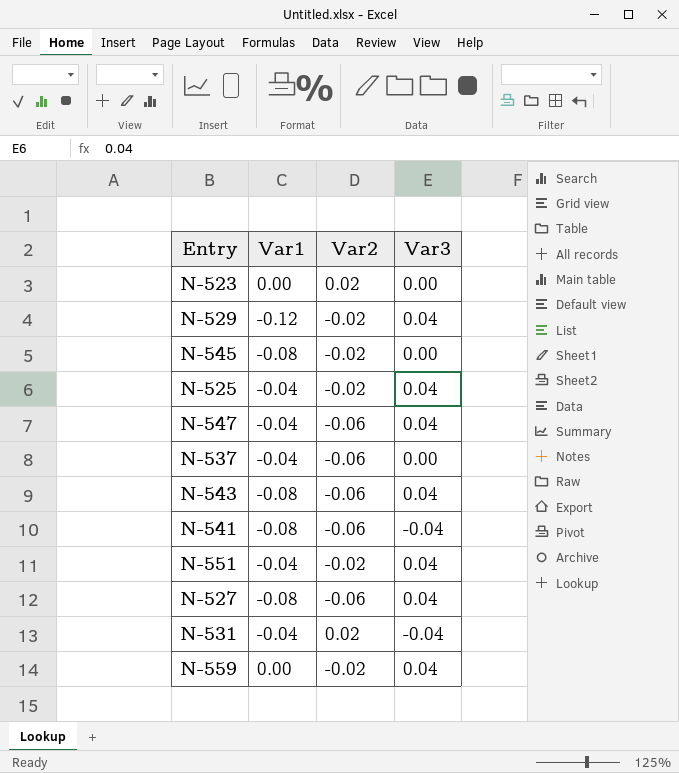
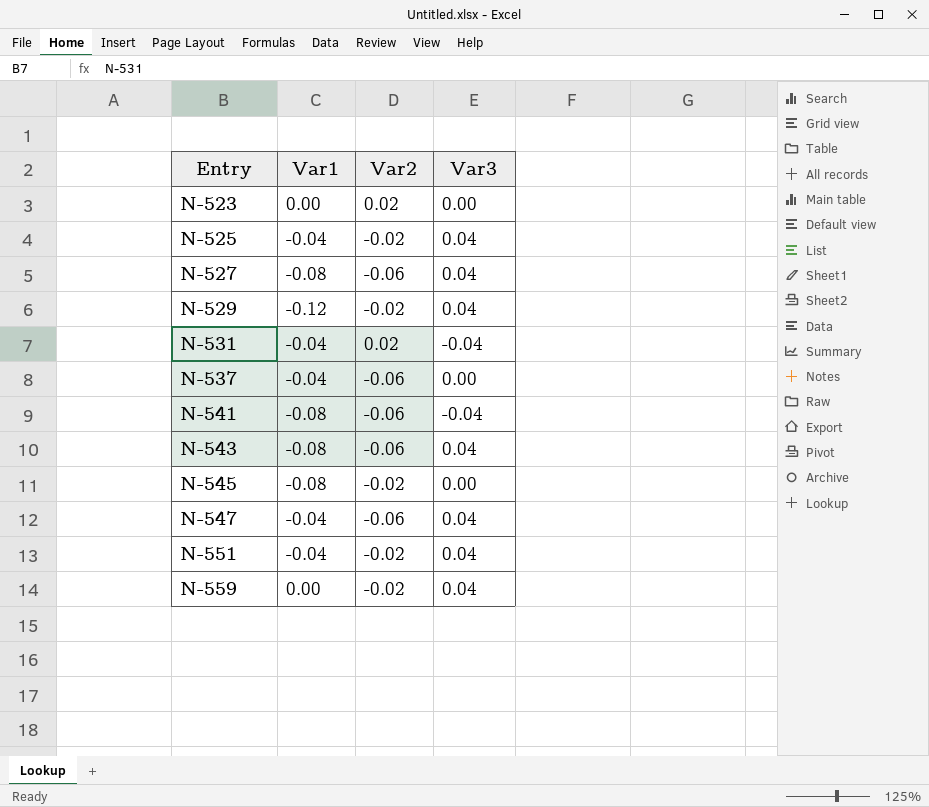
row order: none -> Entry ascending

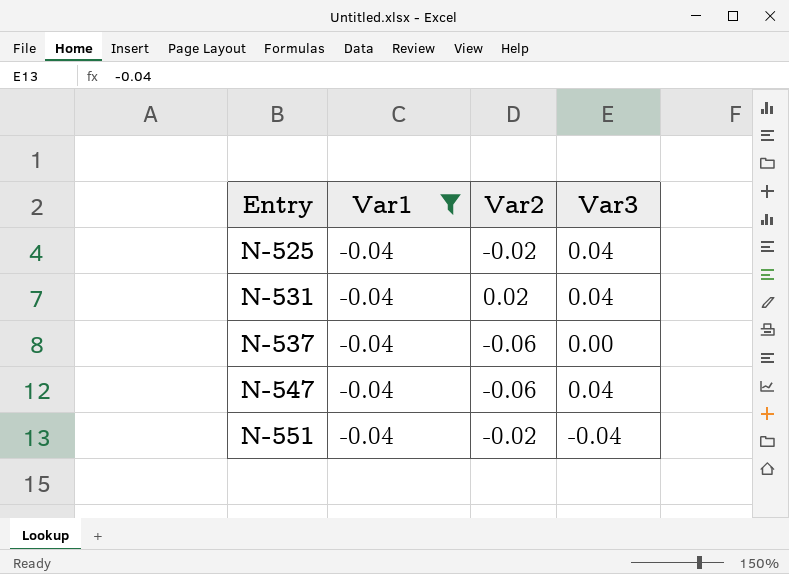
filter: none -> Var1 = -0.04
N-531 | Var3: -0.04 -> 0.04
N-551 | Var3: 0.04 -> -0.04

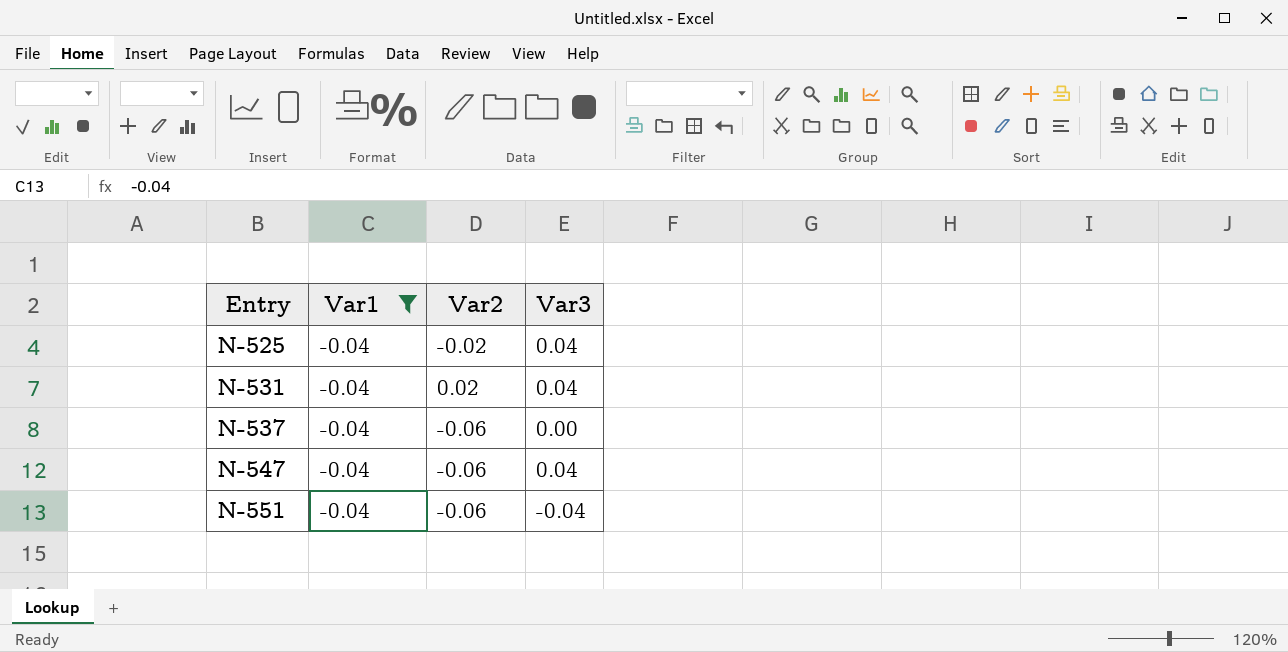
N-551 | Var2: -0.02 -> -0.06

